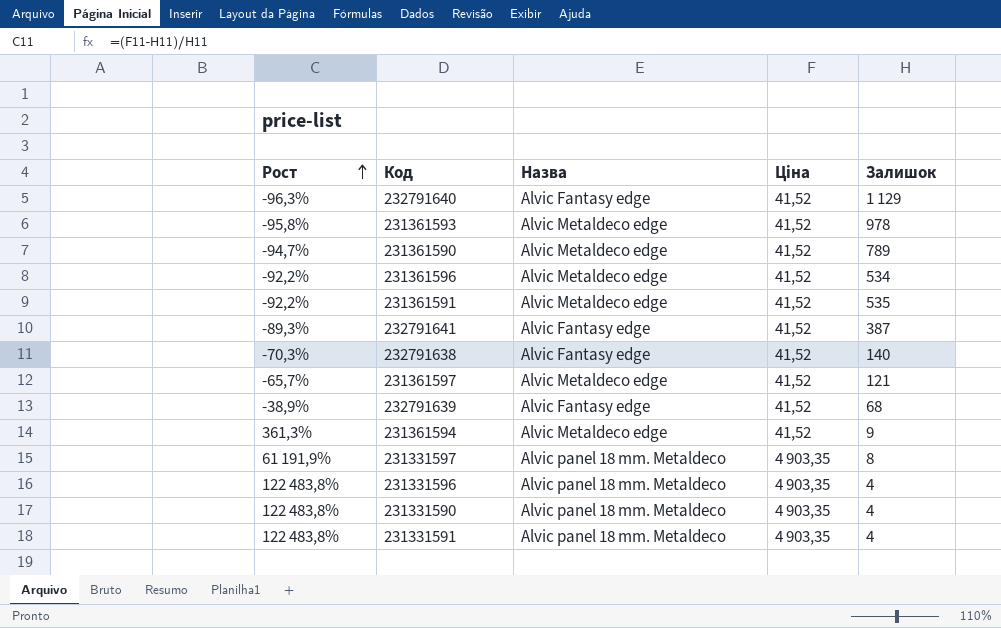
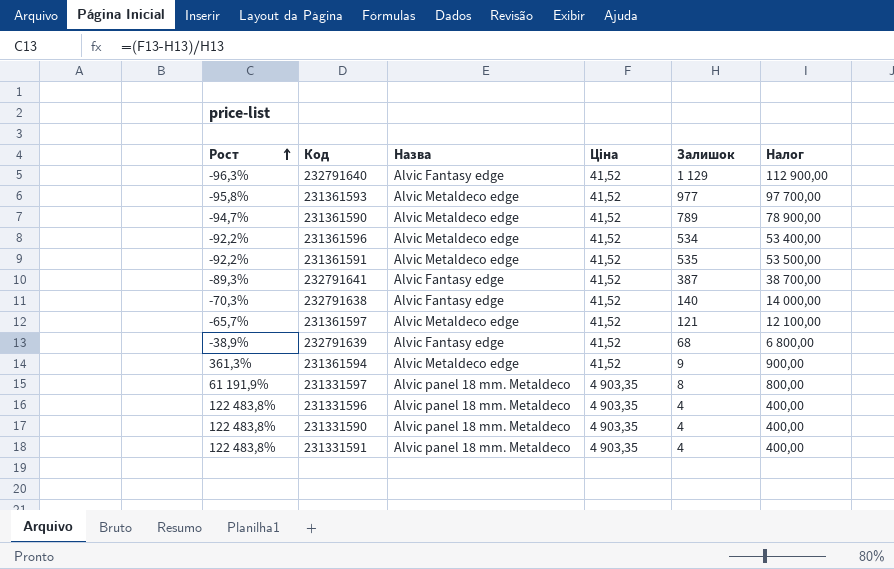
column Налог | formula: none -> [Залишок] * 100
231361593 | Залишок: 978 -> 977

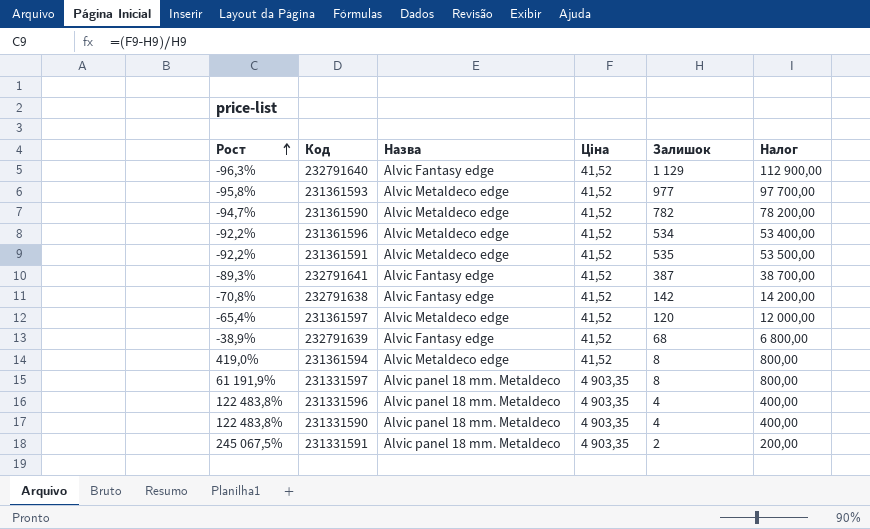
231361590 | Залишок: 789 -> 782
231361590 | Налог: 78 900,00 -> 78 200,00
232791638 | Рост: -70,3% -> -70,8%
232791638 | Залишок: 140 -> 142
232791638 | Налог: 14 000,00 -> 14 200,00
231361597 | Рост: -65,7% -> -65,4%
231361597 | Залишок: 121 -> 120
231361597 | Налог: 12 100,00 -> 12 000,00
231361594 | Рост: 361,3% -> 419,0%
231361594 | Залишок: 9 -> 8
231361594 | Налог: 900,00 -> 800,00
231331591 | Рост: 122 483,8% -> 245 067,5%
231331591 | Залишок: 4 -> 2
231331591 | Налог: 400,00 -> 200,00

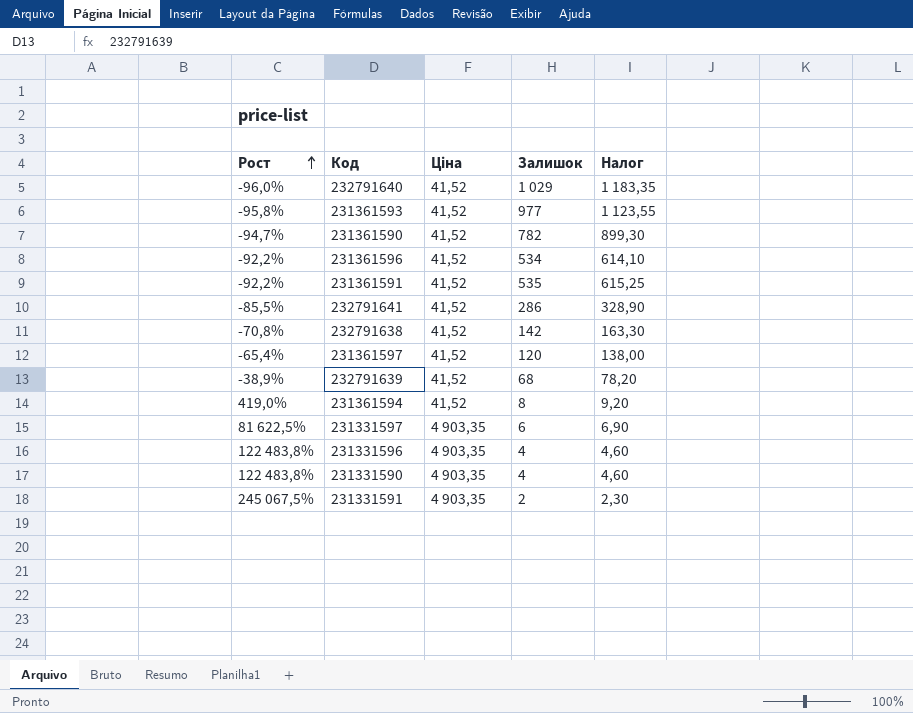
column Назва | position: 3 -> none
column Налог | formula: [Залишок] * 100 -> [Залишок] * 1,15
232791640 | Рост: -96,3% -> -96,0%
232791640 | Залишок: 1 129 -> 1 029
232791641 | Рост: -89,3% -> -85,5%
232791641 | Залишок: 387 -> 286
231331597 | Рост: 61 191,9% -> 81 622,5%
231331597 | Залишок: 8 -> 6

